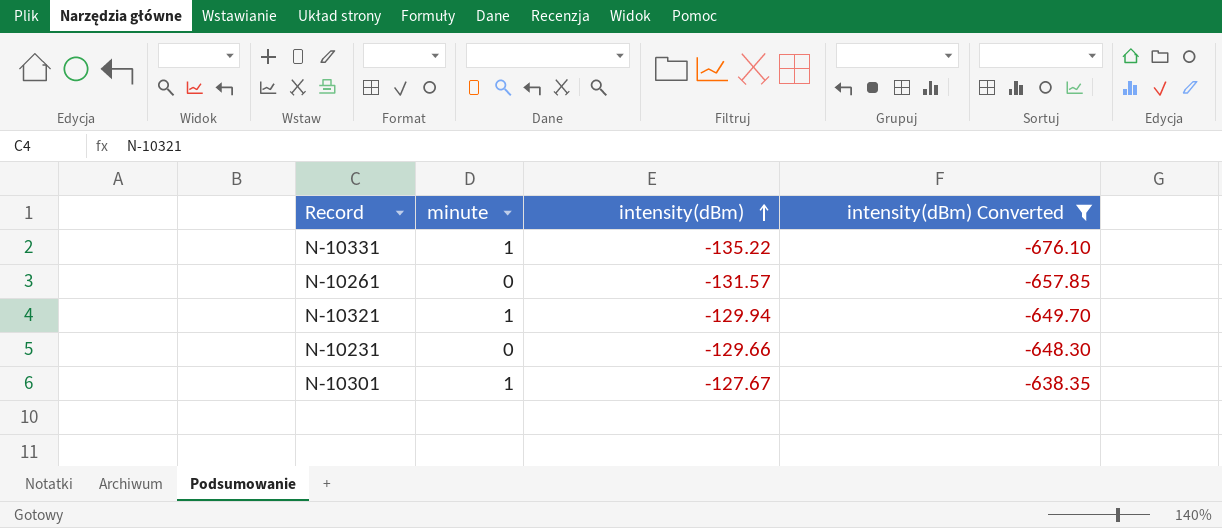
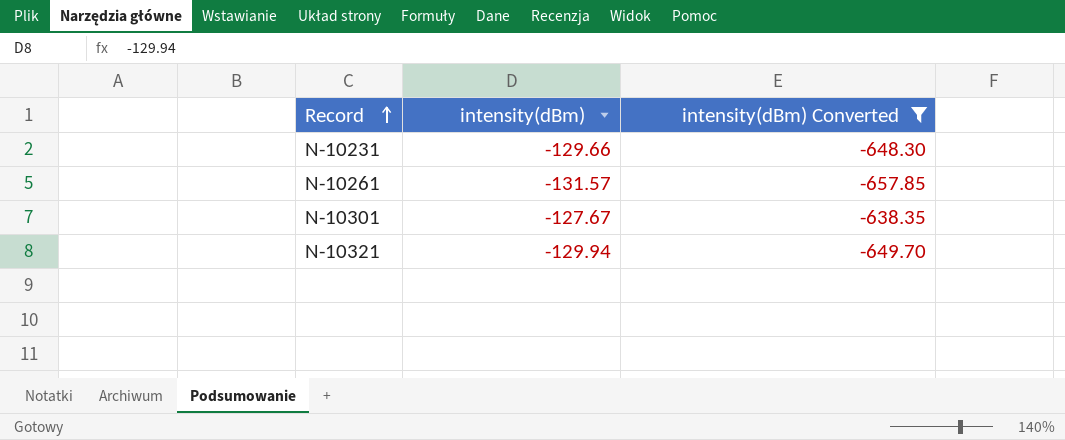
row order: intensity(dBm) ascending -> Record ascending
column minute | position: 2 -> none
row N-10331: 1 | -135.22 | -676.10 -> none

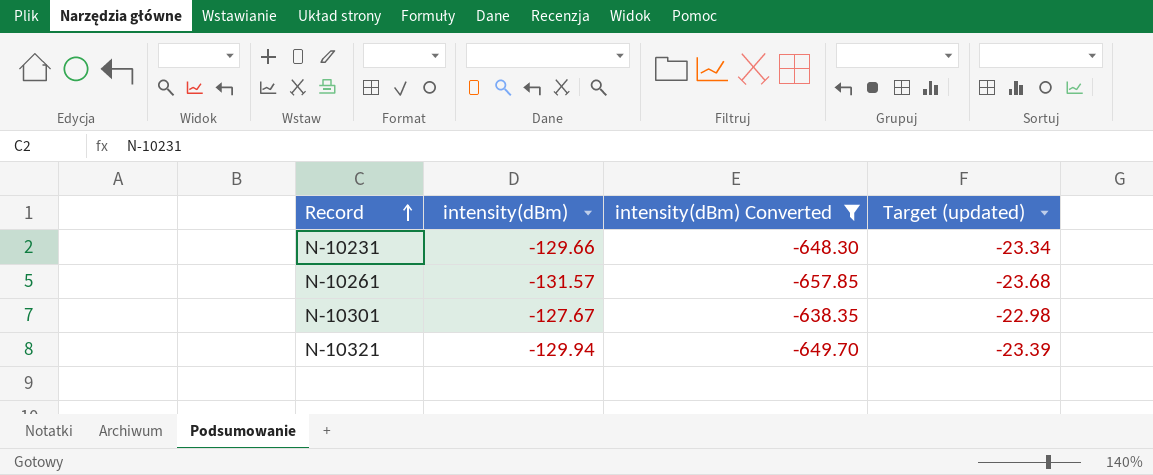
column Target (updated) | formula: none -> [intensity(dBm)] * 0.18

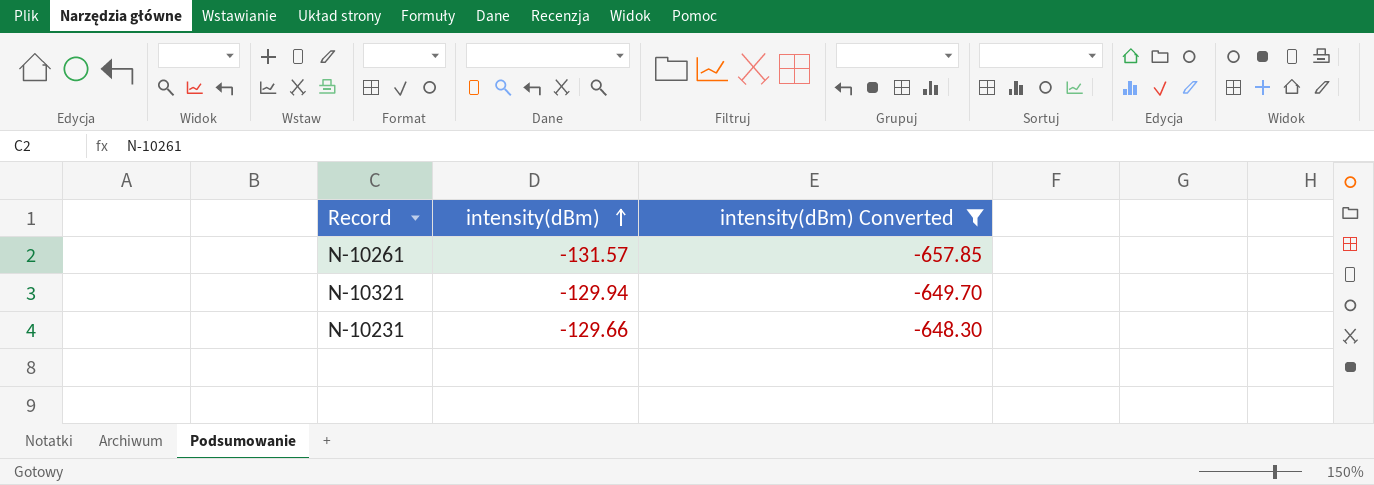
row order: Record ascending -> intensity(dBm) ascending
column Target (updated) | formula: [intensity(dBm)] * 0.18 -> none
row N-10301: -127.67 | -638.35 | -22.98 -> none

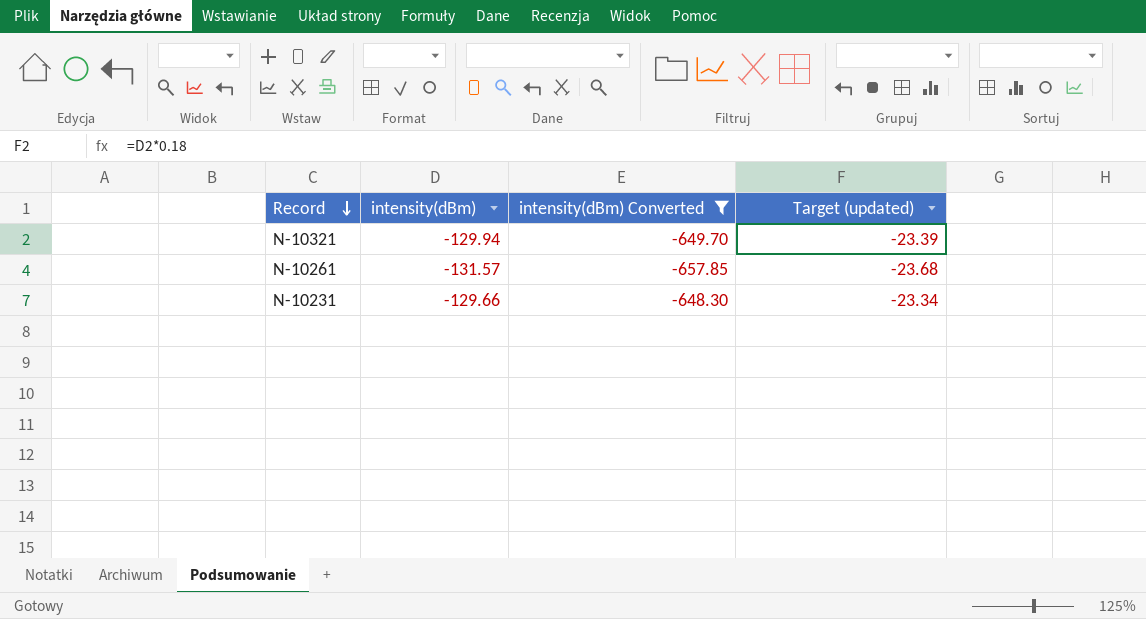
row order: intensity(dBm) ascending -> Record descending
column Target (updated) | formula: none -> [intensity(dBm)] * 0.18

